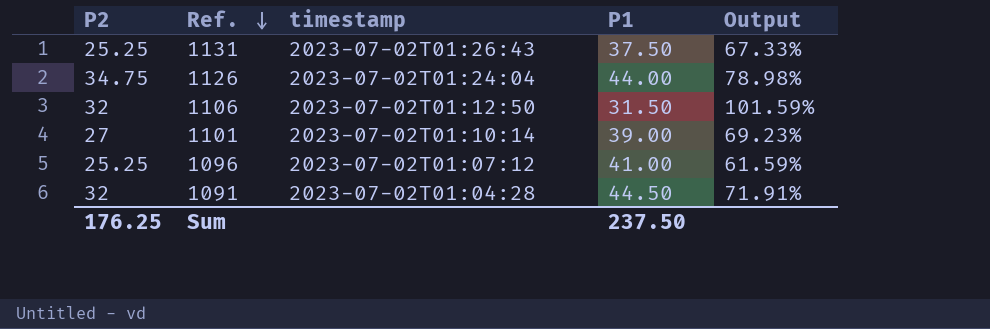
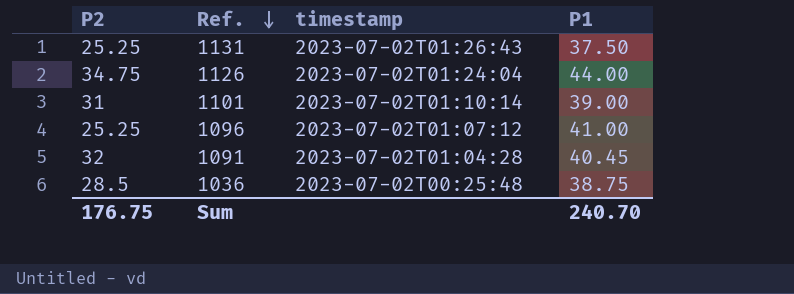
column Output | formula: [P2] / [P1] -> none
row 1106: 32 | 2023-07-02T01:12:50 | 31.50 | 101.59% -> none
1101 | P2: 27 -> 31
1091 | P1: 44.50 -> 40.45
row 1036: none -> 28.5 | 2023-07-02T00:25:48 | 38.75
Sum | P2: 176.25 -> 176.75
Sum | P1: 237.50 -> 240.70

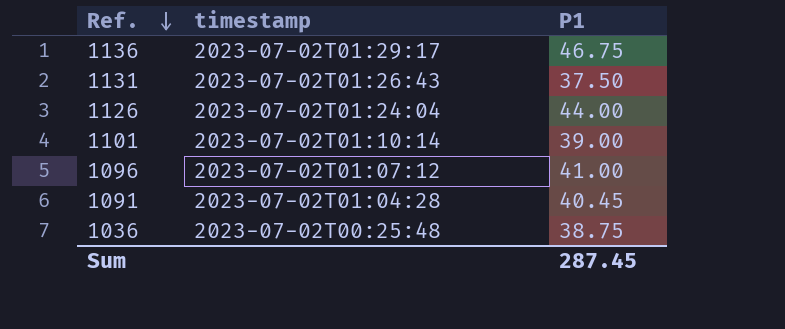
column P2 | position: 1 -> none
row 1136: none -> 2023-07-02T01:29:17 | 46.75
Sum | P1: 240.70 -> 287.45

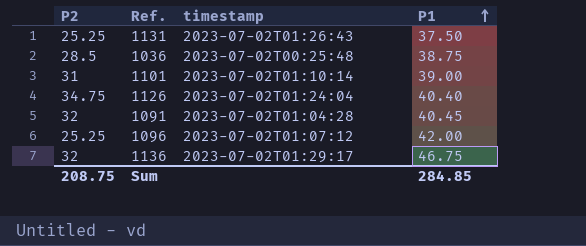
row order: Ref. descending -> P1 ascending
column P2 | position: none -> 1
1126 | P1: 44.00 -> 40.40
1096 | P1: 41.00 -> 42.00
Sum | P1: 287.45 -> 284.85

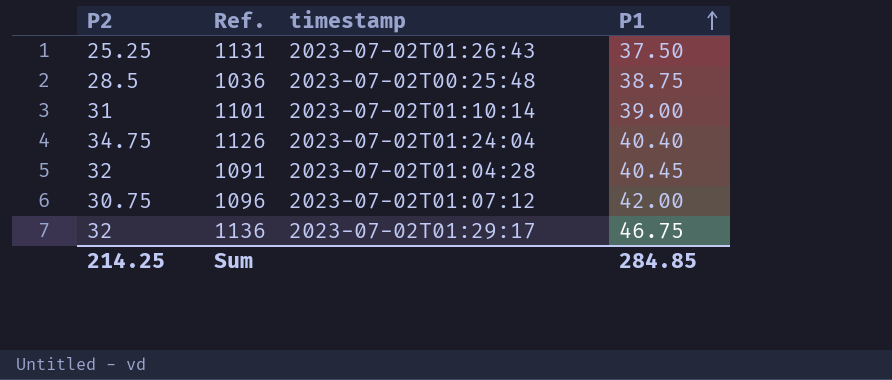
1096 | P2: 25.25 -> 30.75
Sum | P2: 208.75 -> 214.25

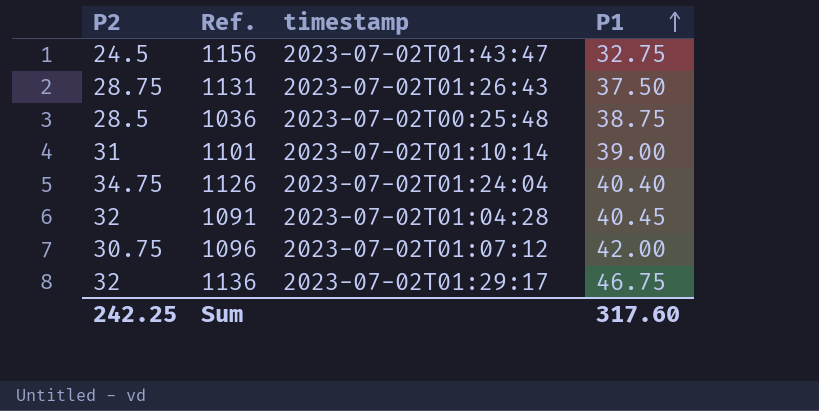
row 1156: none -> 24.5 | 2023-07-02T01:43:47 | 32.75
1131 | P2: 25.25 -> 28.75
Sum | P2: 214.25 -> 242.25
Sum | P1: 284.85 -> 317.60

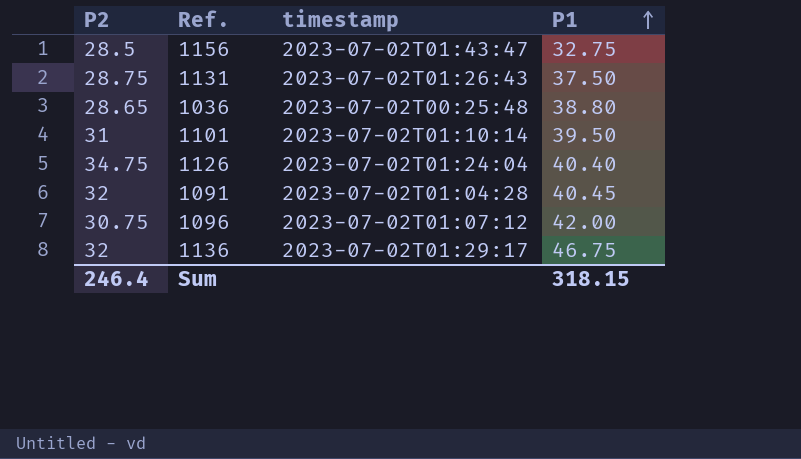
1156 | P2: 24.5 -> 28.5
1036 | P2: 28.5 -> 28.65
1036 | P1: 38.75 -> 38.80
1101 | P1: 39.00 -> 39.50
Sum | P2: 242.25 -> 246.4
Sum | P1: 317.60 -> 318.15

